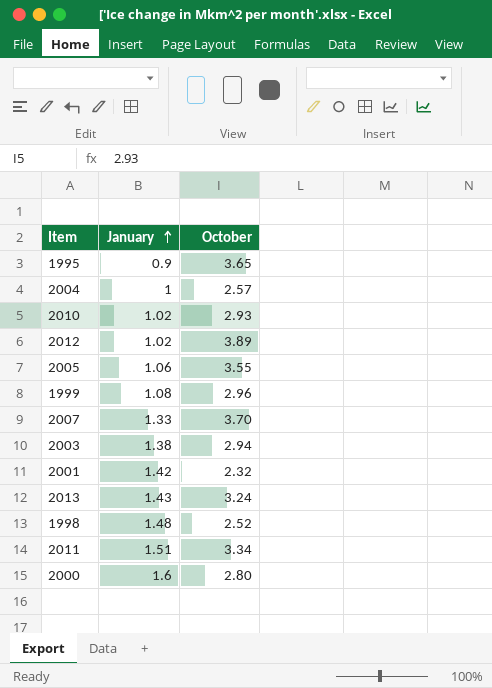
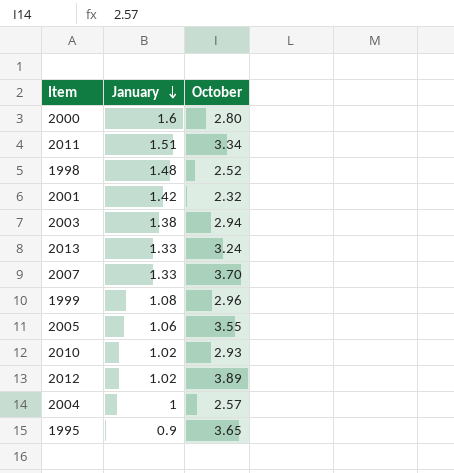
row order: January ascending -> January descending
2013 | January: 1.43 -> 1.33

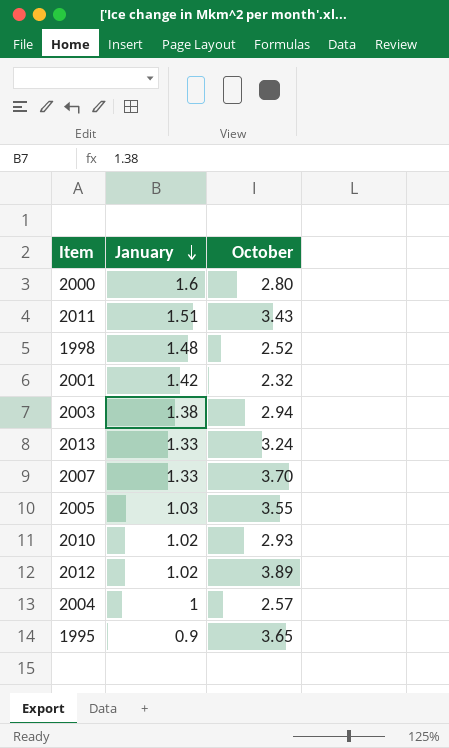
row 1999: 1.08 | 2.96 -> none
2011 | October: 3.34 -> 3.43
2005 | January: 1.06 -> 1.03

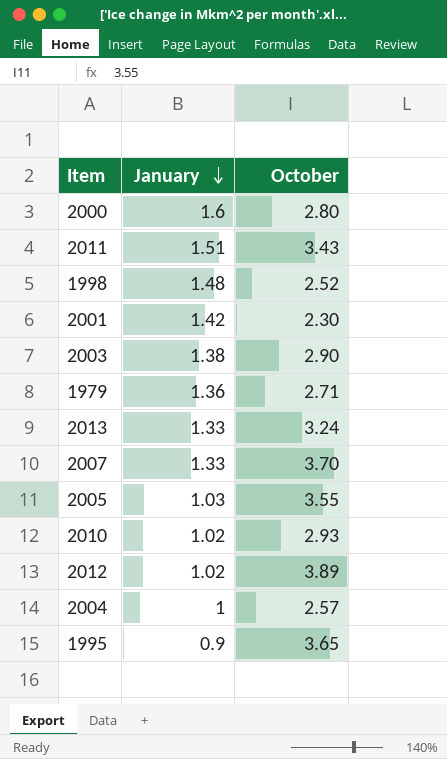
2001 | October: 2.32 -> 2.30
2003 | October: 2.94 -> 2.90
row 1979: none -> 1.36 | 2.71

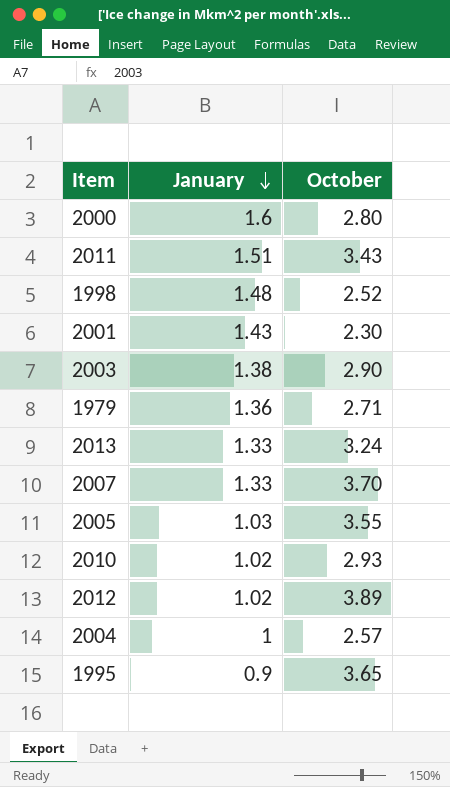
2001 | January: 1.42 -> 1.43

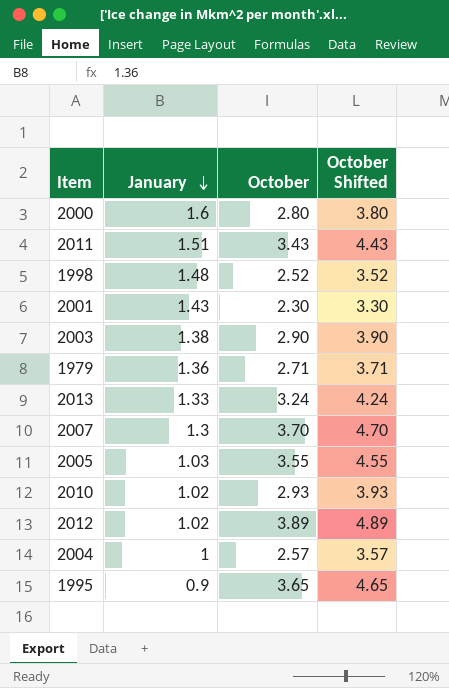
column October Shifted | formula: none -> [October] + 1
2007 | January: 1.33 -> 1.3

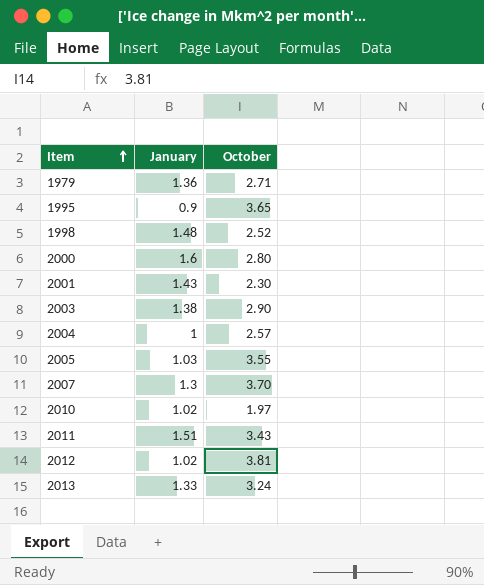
row order: January descending -> Item ascending
column October Shifted | formula: [October] + 1 -> none
2010 | October: 2.93 -> 1.97
2012 | October: 3.89 -> 3.81

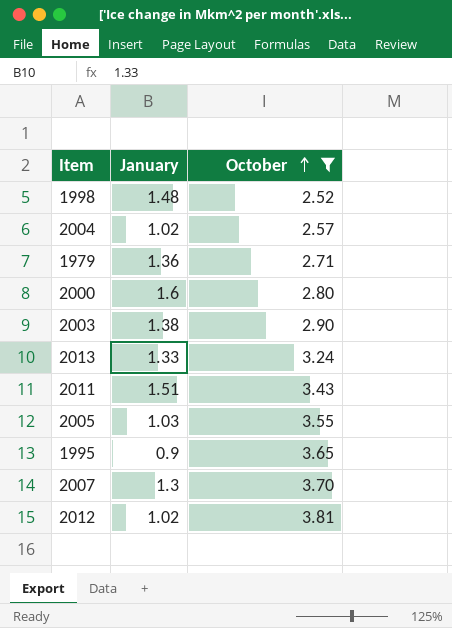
filter: none -> October >= 2.52
row order: Item ascending -> October ascending
2004 | January: 1 -> 1.02

